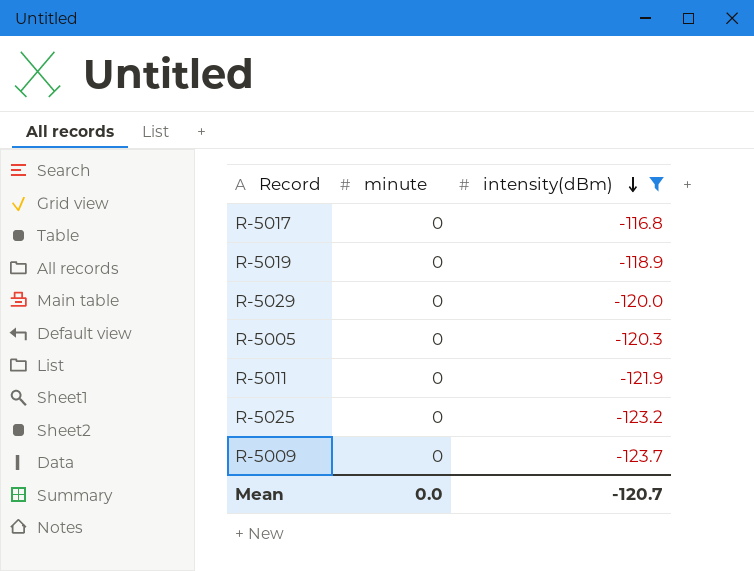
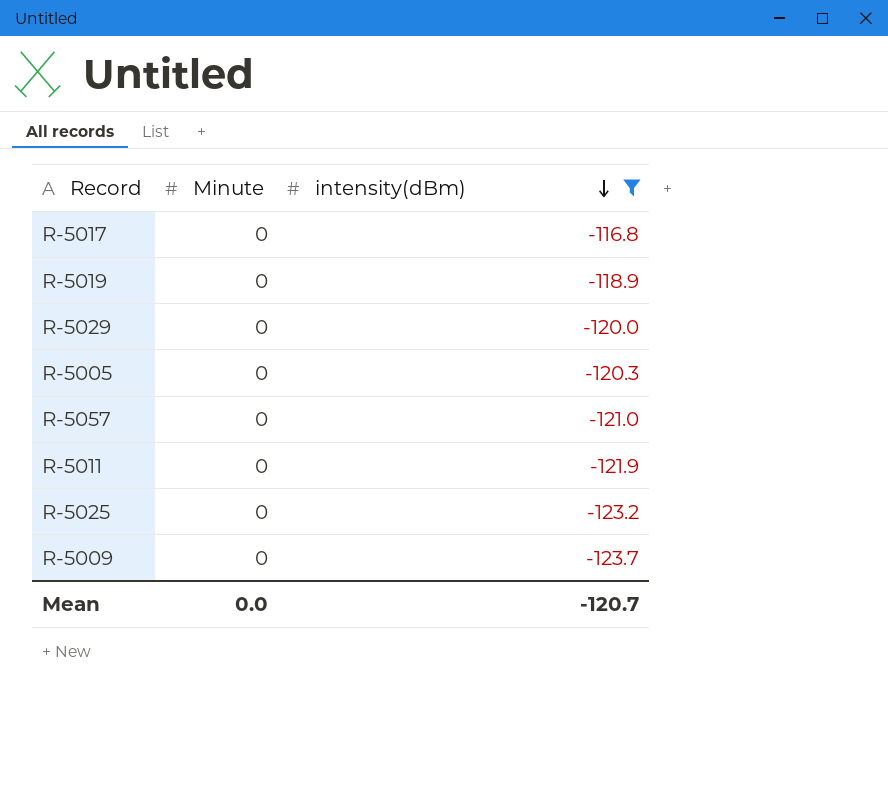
column name: minute -> Minute
row R-5057: none -> 0 | -121.0

